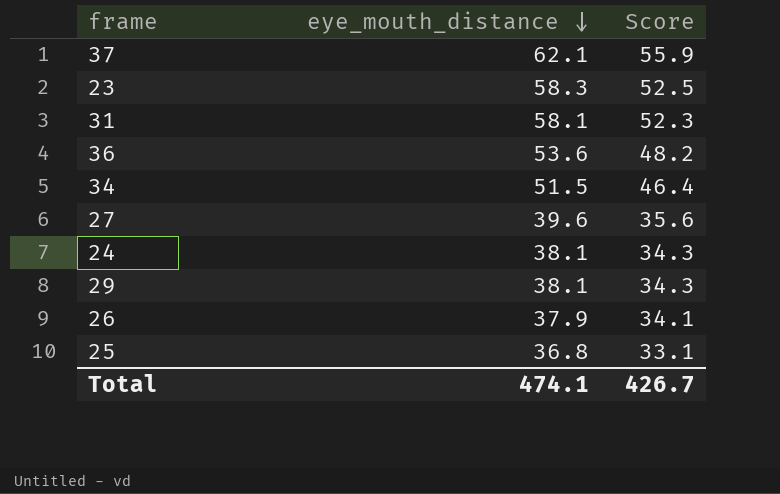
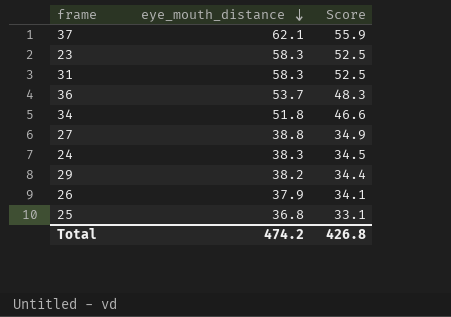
31 | eye_mouth_distance: 58.1 -> 58.3
31 | Score: 52.3 -> 52.5
36 | eye_mouth_distance: 53.6 -> 53.7
36 | Score: 48.2 -> 48.3
34 | eye_mouth_distance: 51.5 -> 51.8
34 | Score: 46.4 -> 46.6
27 | eye_mouth_distance: 39.6 -> 38.8
27 | Score: 35.6 -> 34.9
24 | eye_mouth_distance: 38.1 -> 38.3
24 | Score: 34.3 -> 34.5
29 | eye_mouth_distance: 38.1 -> 38.2
29 | Score: 34.3 -> 34.4
Total | eye_mouth_distance: 474.1 -> 474.2
Total | Score: 426.7 -> 426.8

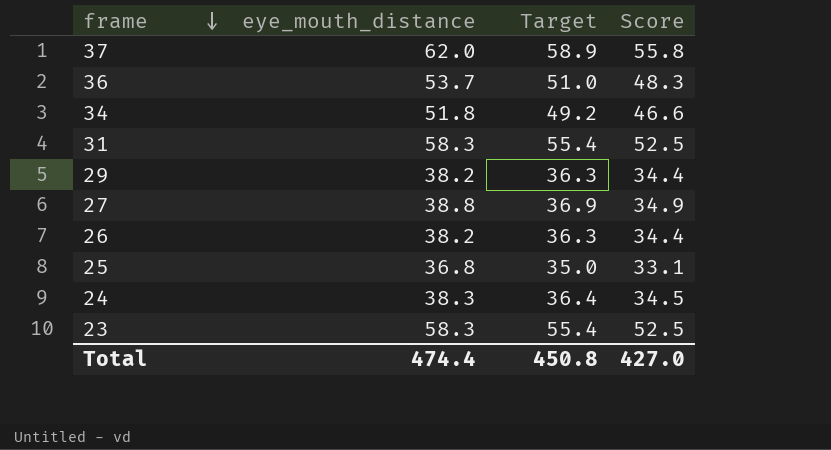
row order: eye_mouth_distance descending -> frame descending
column Target | formula: none -> [eye_mouth_distance] * 0.95
37 | eye_mouth_distance: 62.1 -> 62.0
37 | Score: 55.9 -> 55.8
26 | eye_mouth_distance: 37.9 -> 38.2
26 | Score: 34.1 -> 34.4
Total | eye_mouth_distance: 474.2 -> 474.4
Total | Score: 426.8 -> 427.0

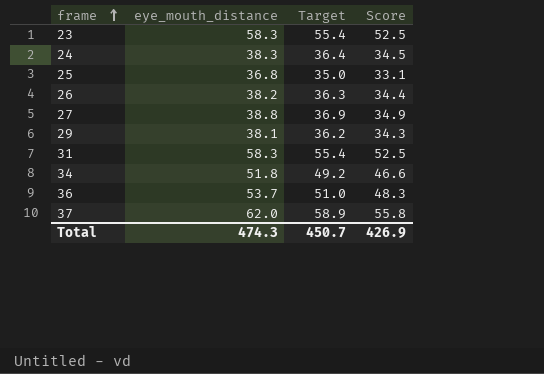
row order: frame descending -> frame ascending
29 | eye_mouth_distance: 38.2 -> 38.1
29 | Target: 36.3 -> 36.2
29 | Score: 34.4 -> 34.3
Total | eye_mouth_distance: 474.4 -> 474.3
Total | Target: 450.8 -> 450.7
Total | Score: 427.0 -> 426.9

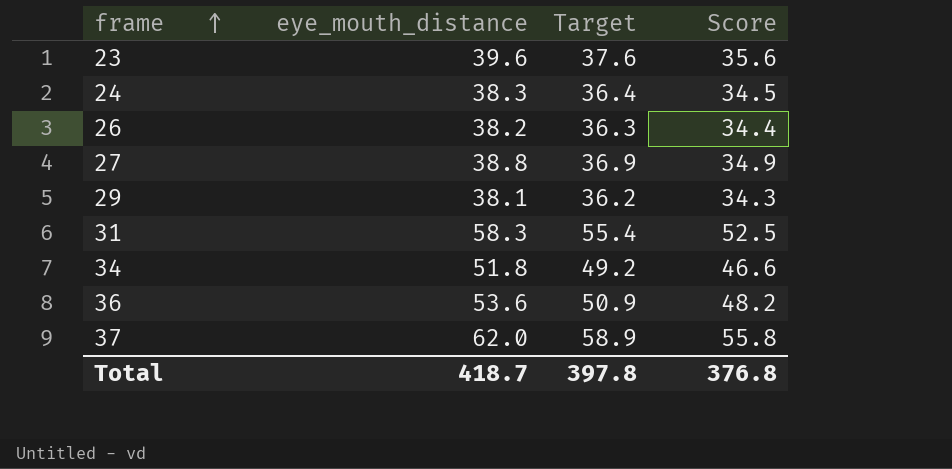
row 25: 36.8 | 35.0 | 33.1 -> none
23 | eye_mouth_distance: 58.3 -> 39.6
23 | Target: 55.4 -> 37.6
23 | Score: 52.5 -> 35.6
36 | eye_mouth_distance: 53.7 -> 53.6
36 | Target: 51.0 -> 50.9
36 | Score: 48.3 -> 48.2
Total | eye_mouth_distance: 474.3 -> 418.7
Total | Target: 450.7 -> 397.8
Total | Score: 426.9 -> 376.8

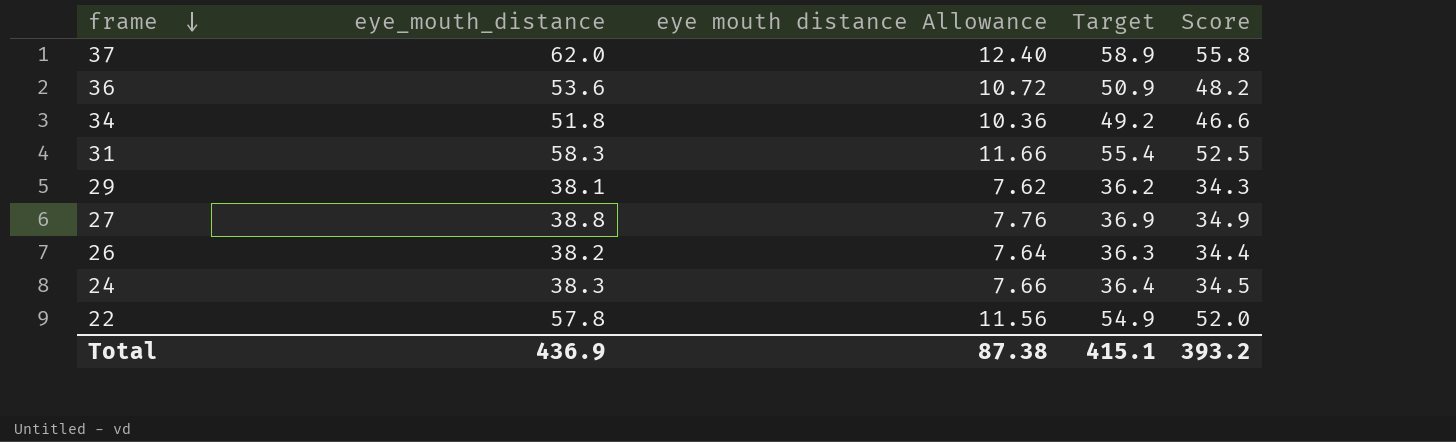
row order: frame ascending -> frame descending
column eye mouth distance Allowance | formula: none -> [eye_mouth_distance] * 0.2
row 23: 39.6 | 37.6 | 35.6 -> none
row 22: none -> 57.8 | 11.56 | 54.9 | 52.0
Total | eye_mouth_distance: 418.7 -> 436.9
Total | Target: 397.8 -> 415.1
Total | Score: 376.8 -> 393.2

